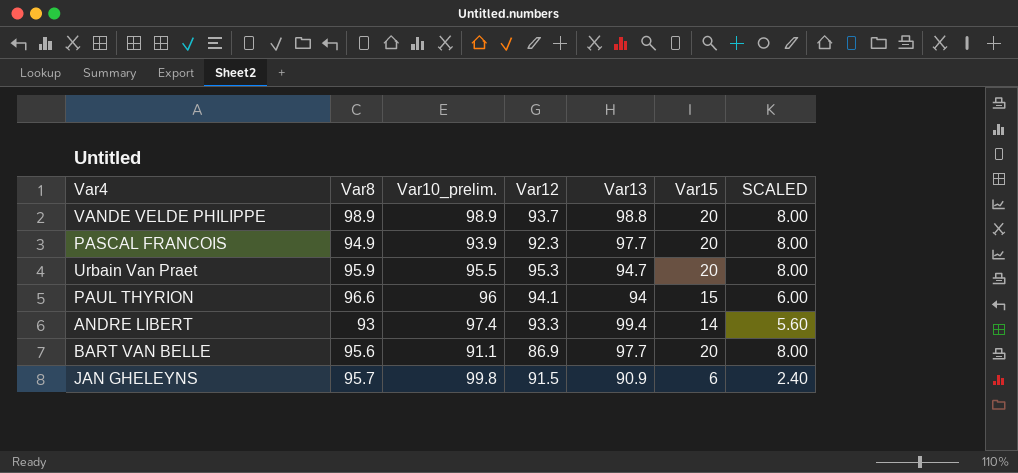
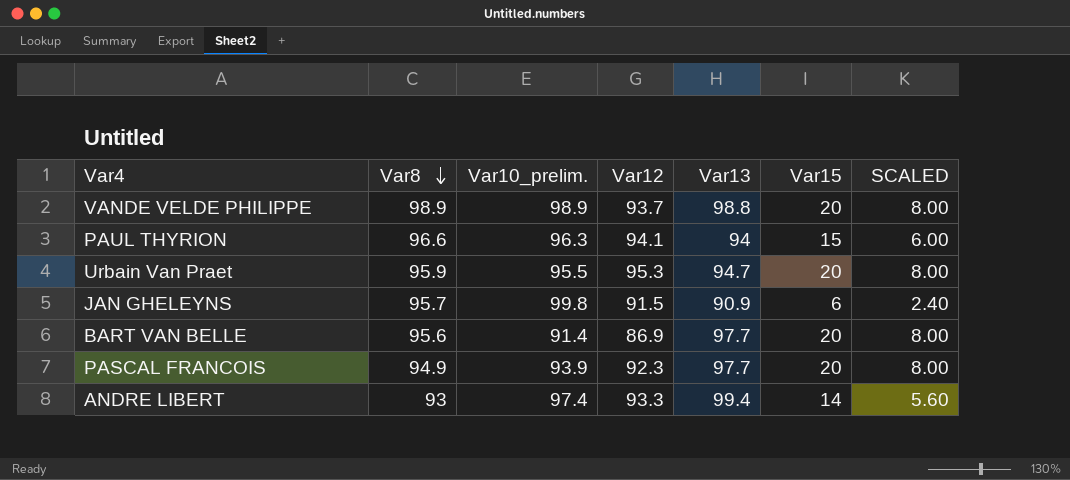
row order: none -> Var8 descending
PAUL THYRION | Var10_prelim.: 96 -> 96.3
BART VAN BELLE | Var10_prelim.: 91.1 -> 91.4

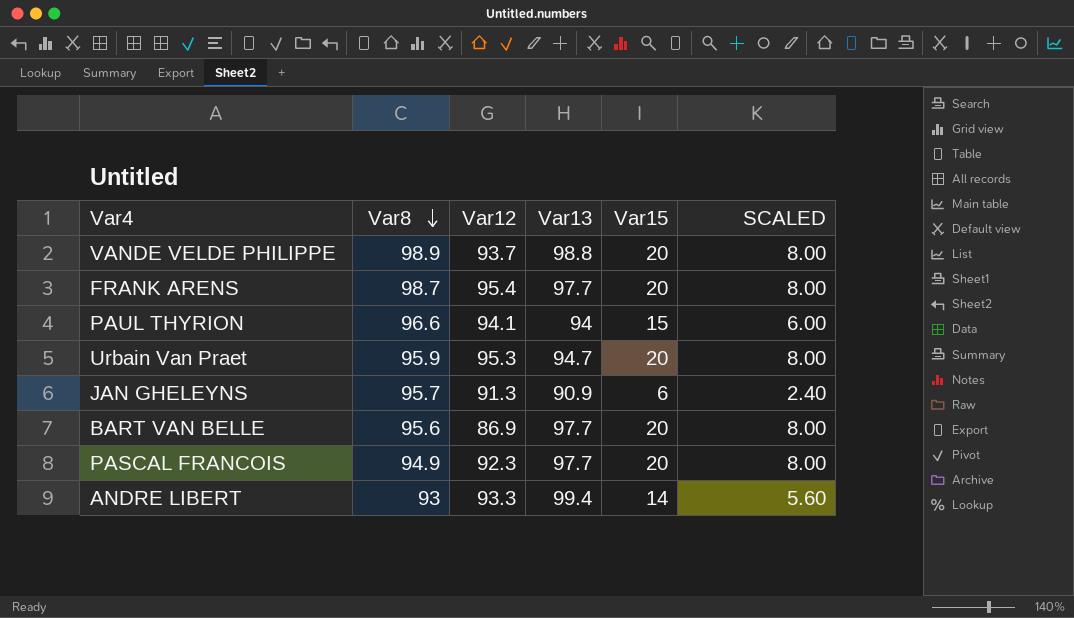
column Var10_prelim. | position: 3 -> none
row FRANK ARENS: none -> 98.7 | 95.4 | 97.7 | 20 | 8.00
JAN GHELEYNS | Var12: 91.5 -> 91.3

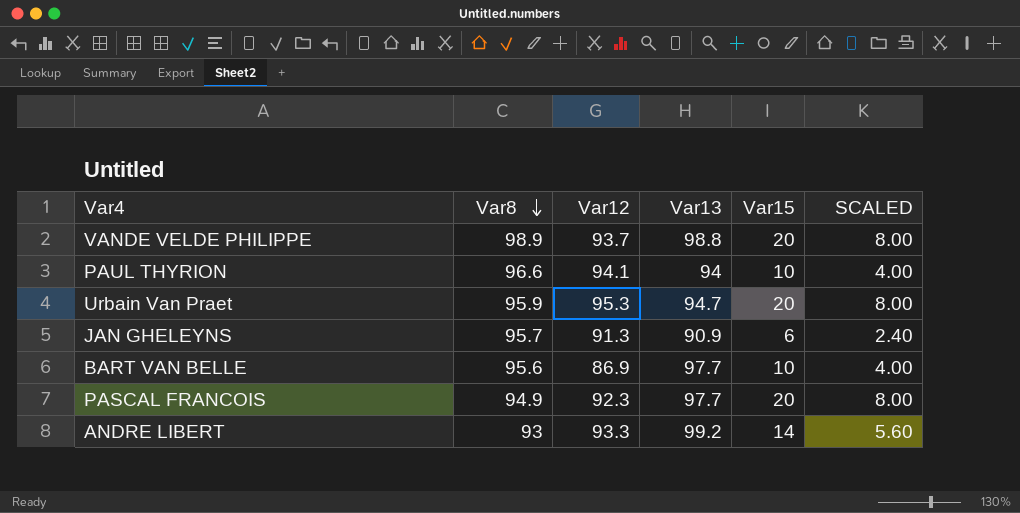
row FRANK ARENS: 98.7 | 95.4 | 97.7 | 20 | 8.00 -> none
PAUL THYRION | Var15: 15 -> 10
PAUL THYRION | SCALED: 6.00 -> 4.00
BART VAN BELLE | Var15: 20 -> 10
BART VAN BELLE | SCALED: 8.00 -> 4.00
ANDRE LIBERT | Var13: 99.4 -> 99.2

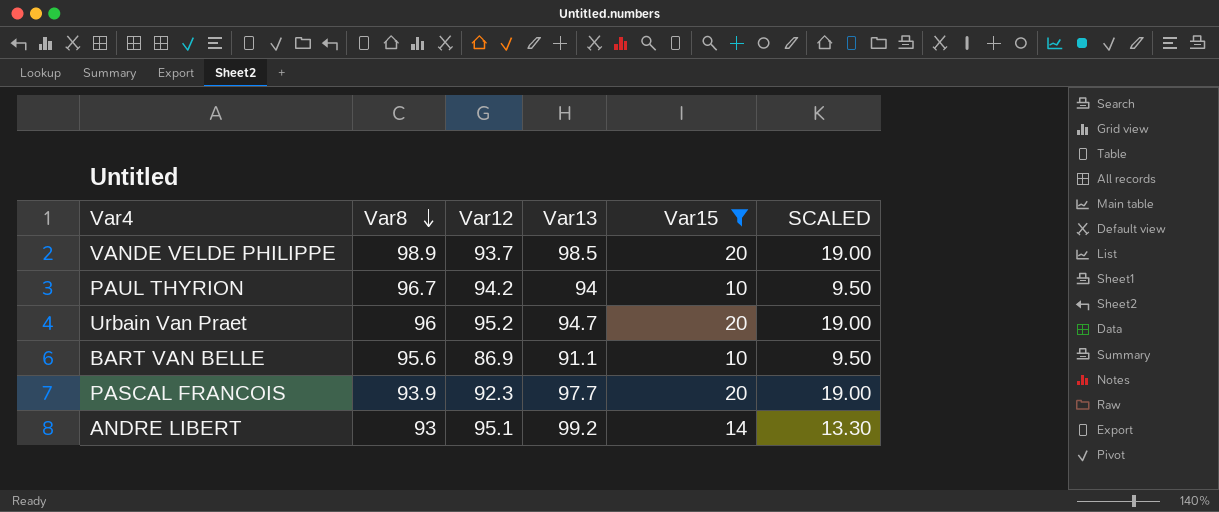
filter: none -> Var15 != 6
column SCALED | formula: [Var15] * 0.4 -> [Var15] * 0.95
VANDE VELDE PHILIPPE | Var13: 98.8 -> 98.5
PAUL THYRION | Var8: 96.6 -> 96.7
PAUL THYRION | Var12: 94.1 -> 94.2
Urbain Van Praet | Var8: 95.9 -> 96
Urbain Van Praet | Var12: 95.3 -> 95.2
BART VAN BELLE | Var13: 97.7 -> 91.1
PASCAL FRANCOIS | Var8: 94.9 -> 93.9
ANDRE LIBERT | Var12: 93.3 -> 95.1

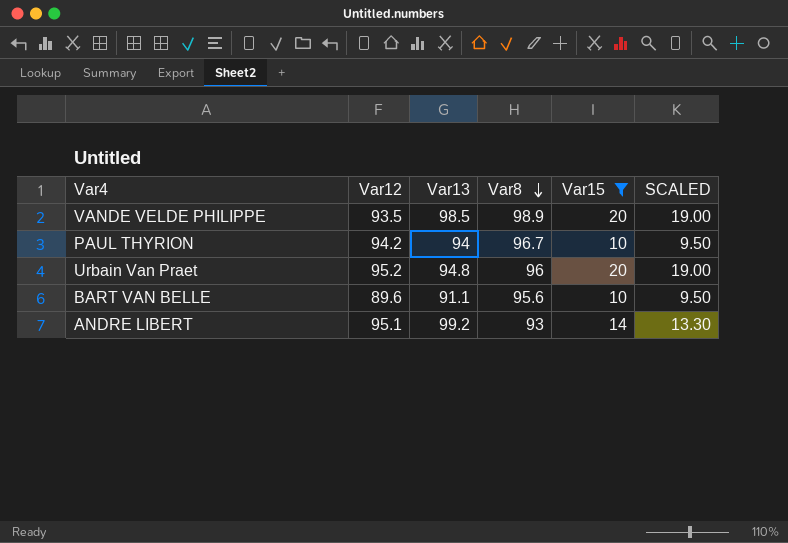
column Var8 | position: 2 -> 4
row PASCAL FRANCOIS: 93.9 | 92.3 | 97.7 | 20 | 19.00 -> none
VANDE VELDE PHILIPPE | Var12: 93.7 -> 93.5
Urbain Van Praet | Var13: 94.7 -> 94.8
BART VAN BELLE | Var12: 86.9 -> 89.6

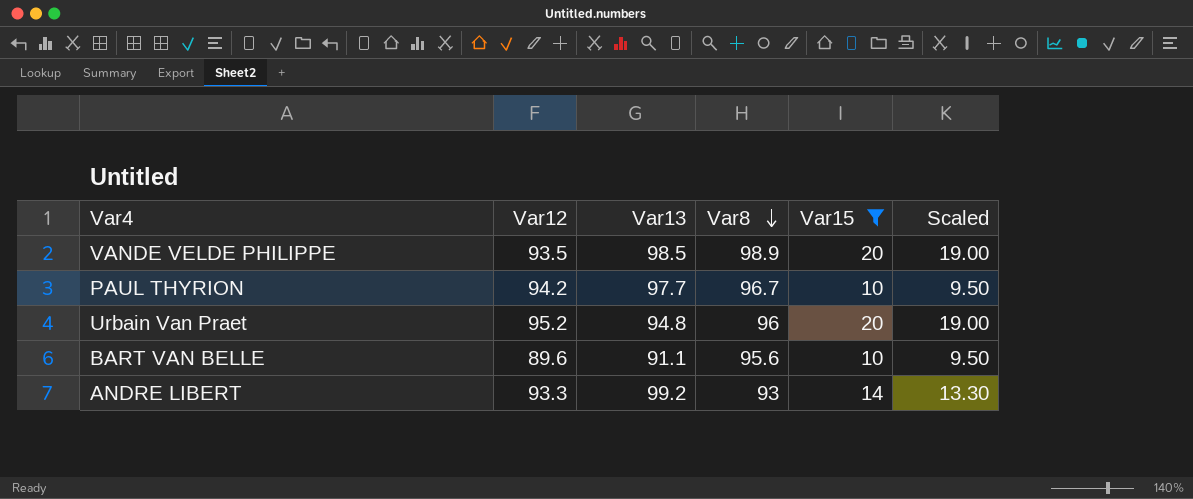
column name: SCALED -> Scaled
PAUL THYRION | Var13: 94 -> 97.7
ANDRE LIBERT | Var12: 95.1 -> 93.3

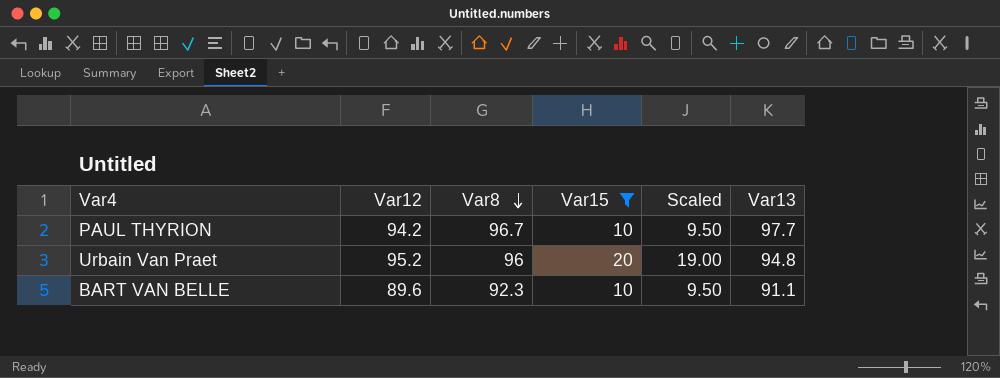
column Var13 | position: 3 -> 6
row VANDE VELDE PHILIPPE: 93.5 | 98.5 | 98.9 | 20 | 19.00 -> none
row ANDRE LIBERT: 93.3 | 99.2 | 93 | 14 | 13.30 -> none
BART VAN BELLE | Var8: 95.6 -> 92.3

